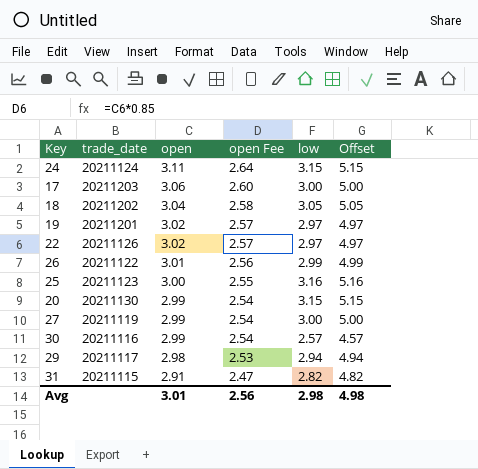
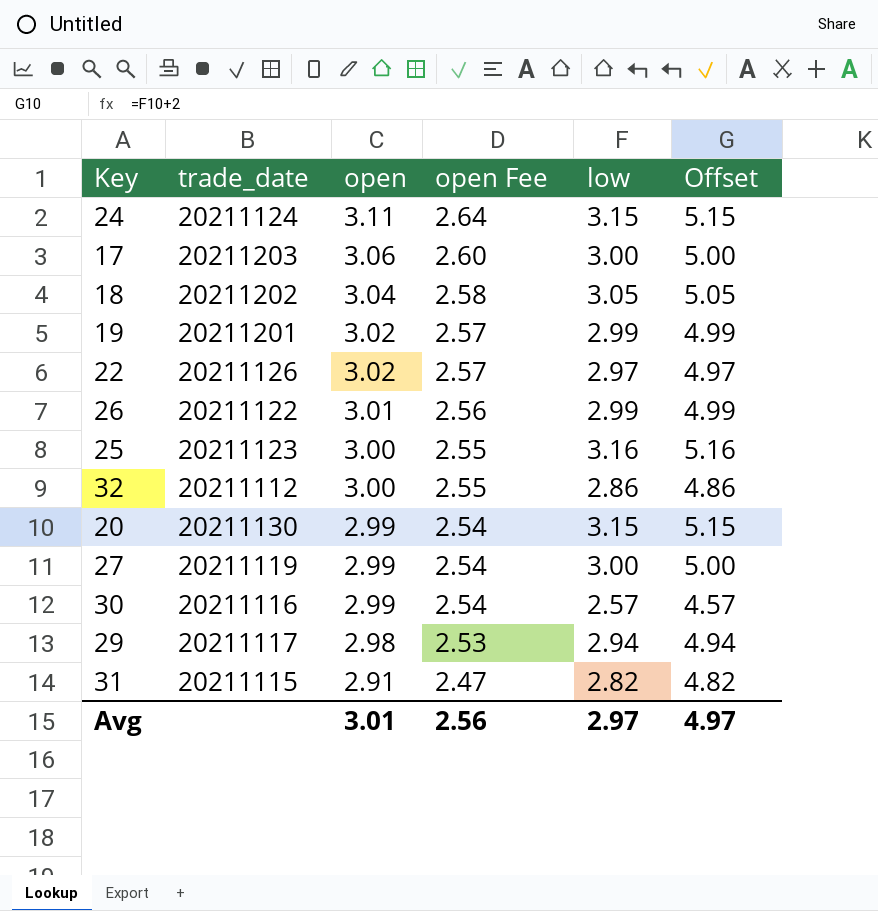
19 | low: 2.97 -> 2.99
19 | Offset: 4.97 -> 4.99
row 32: none -> 20211112 | 3.00 | 2.55 | 2.86 | 4.86
Avg | low: 2.98 -> 2.97
Avg | Offset: 4.98 -> 4.97

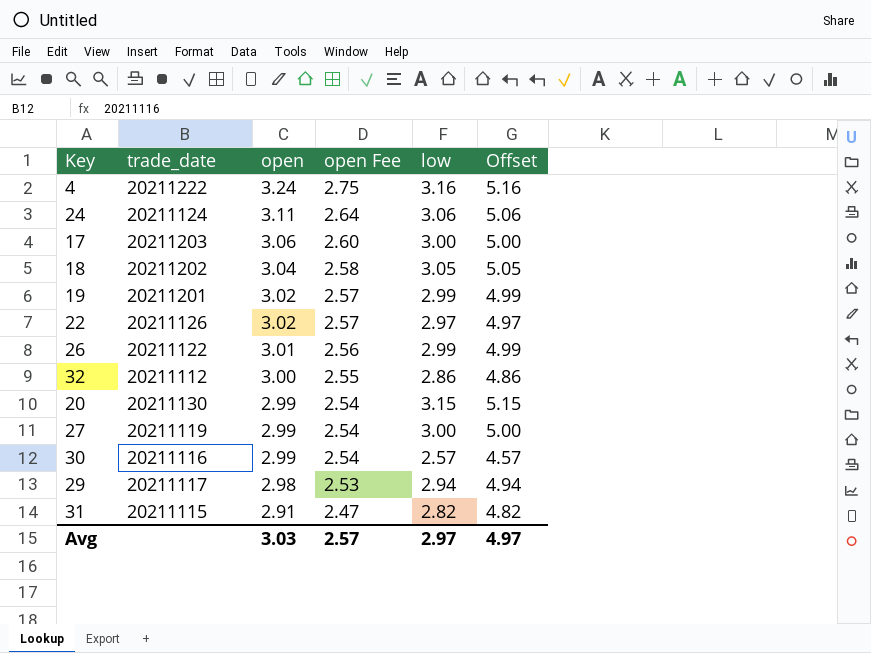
row 25: 20211123 | 3.00 | 2.55 | 3.16 | 5.16 -> none
row 4: none -> 20211222 | 3.24 | 2.75 | 3.16 | 5.16
24 | low: 3.15 -> 3.06
24 | Offset: 5.15 -> 5.06
Avg | open: 3.01 -> 3.03
Avg | open Fee: 2.56 -> 2.57

